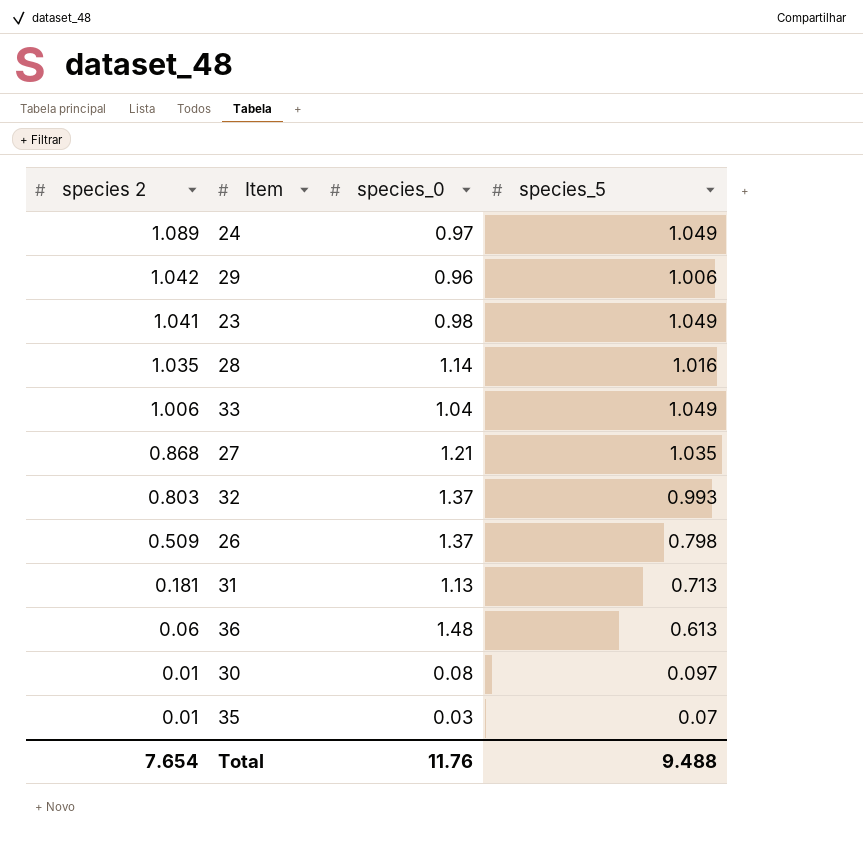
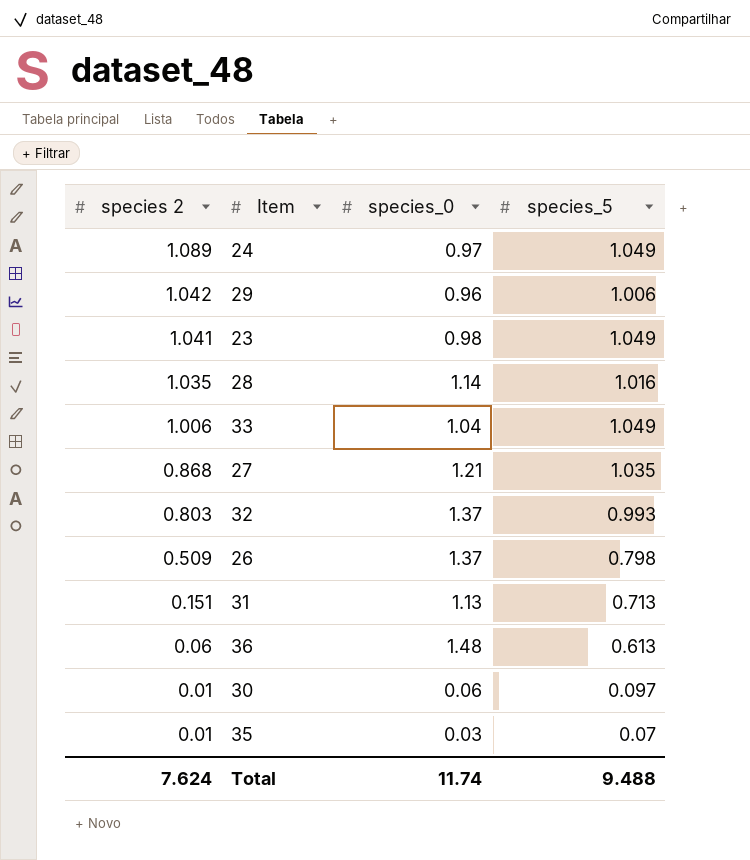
31 | species 2: 0.181 -> 0.151
30 | species_0: 0.08 -> 0.06
Total | species 2: 7.654 -> 7.624
Total | species_0: 11.76 -> 11.74

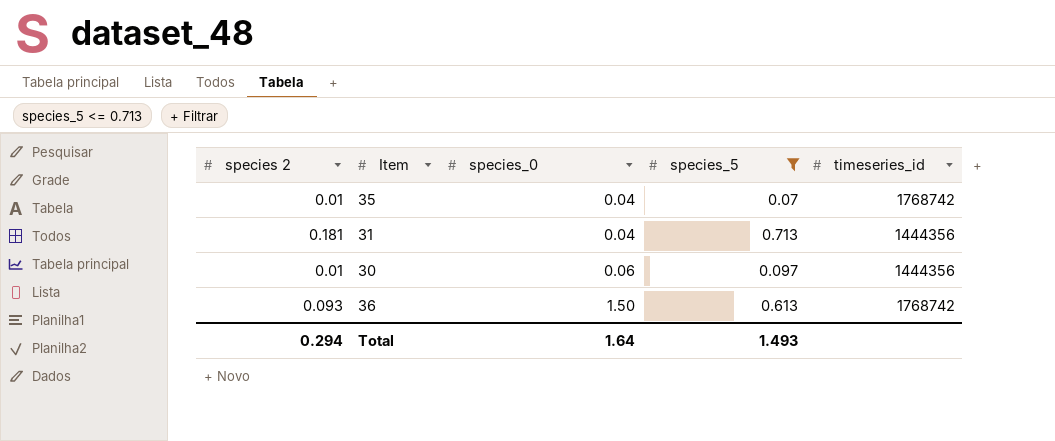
filter: none -> species_5 <= 0.713
row order: species 2 descending -> species_0 ascending
column timeseries_id | position: none -> 5
35 | species_0: 0.03 -> 0.04
31 | species 2: 0.151 -> 0.181
31 | species_0: 1.13 -> 0.04
36 | species 2: 0.06 -> 0.093
36 | species_0: 1.48 -> 1.50
Total | species 2: 7.624 -> 0.294
Total | species_0: 11.74 -> 1.64
Total | species_5: 9.488 -> 1.493

